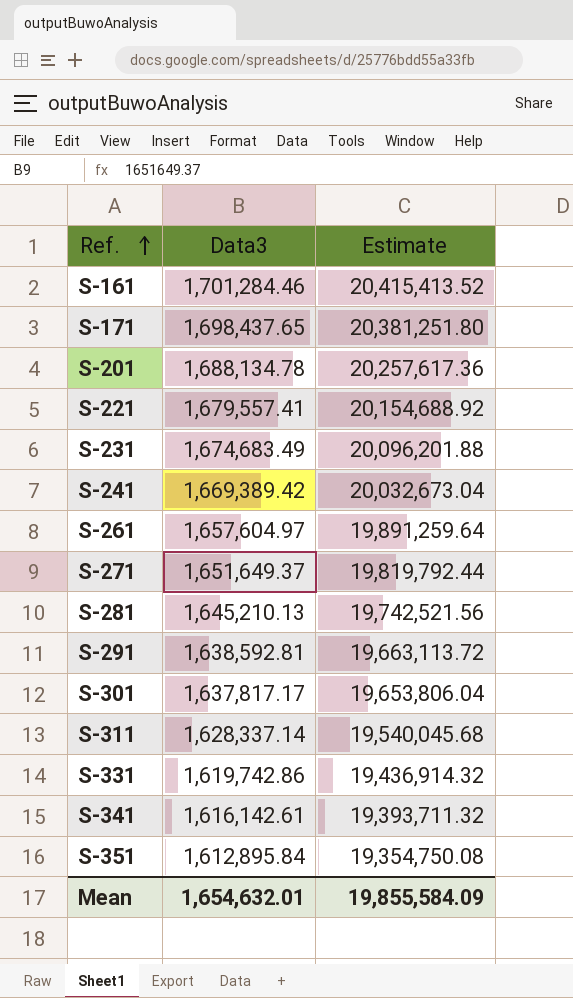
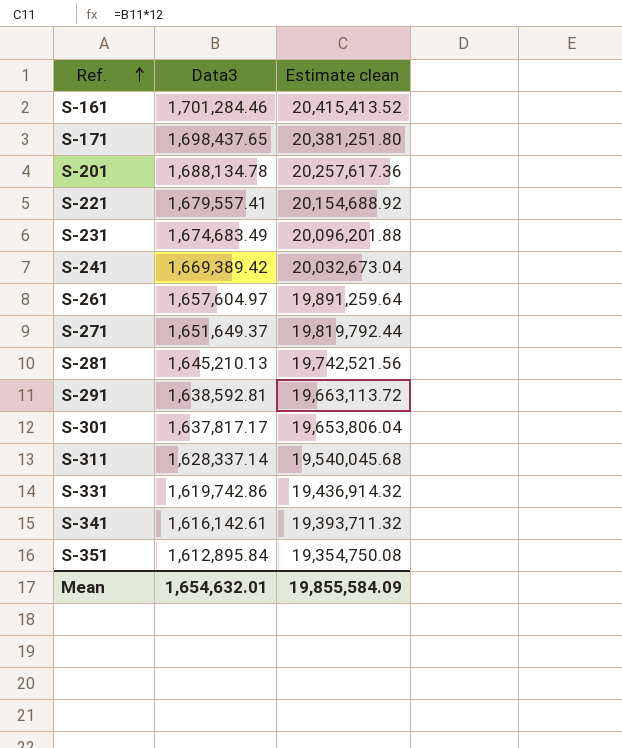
column name: Estimate -> Estimate clean

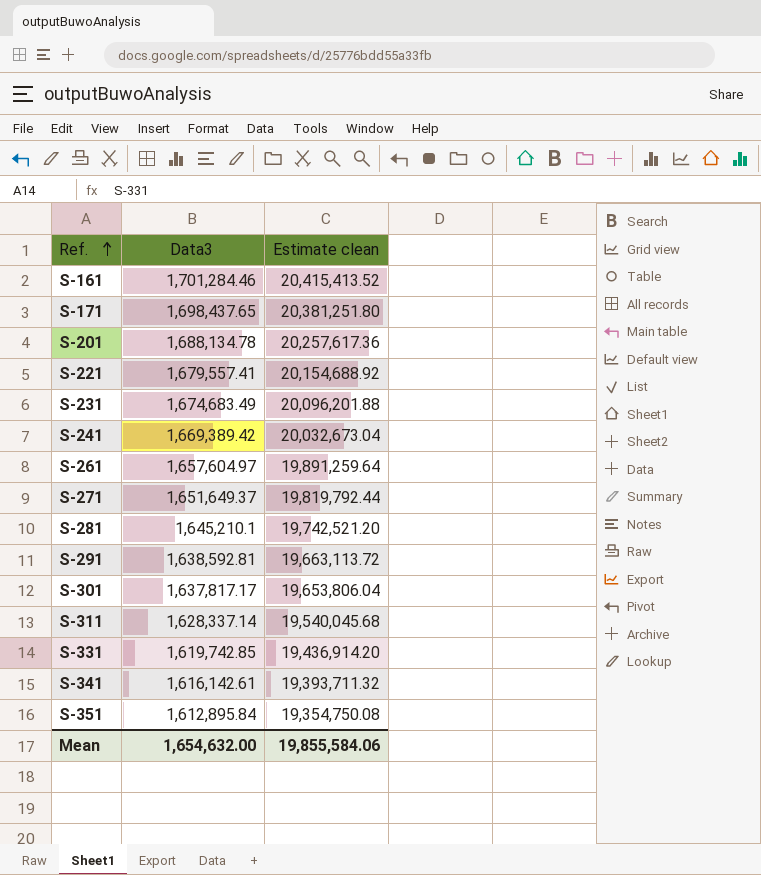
S-281 | Data3: 1,645,210.13 -> 1,645,210.1
S-281 | Estimate clean: 19,742,521.56 -> 19,742,521.20
S-331 | Data3: 1,619,742.86 -> 1,619,742.85
S-331 | Estimate clean: 19,436,914.32 -> 19,436,914.20
Mean | Data3: 1,654,632.01 -> 1,654,632.00
Mean | Estimate clean: 19,855,584.09 -> 19,855,584.06

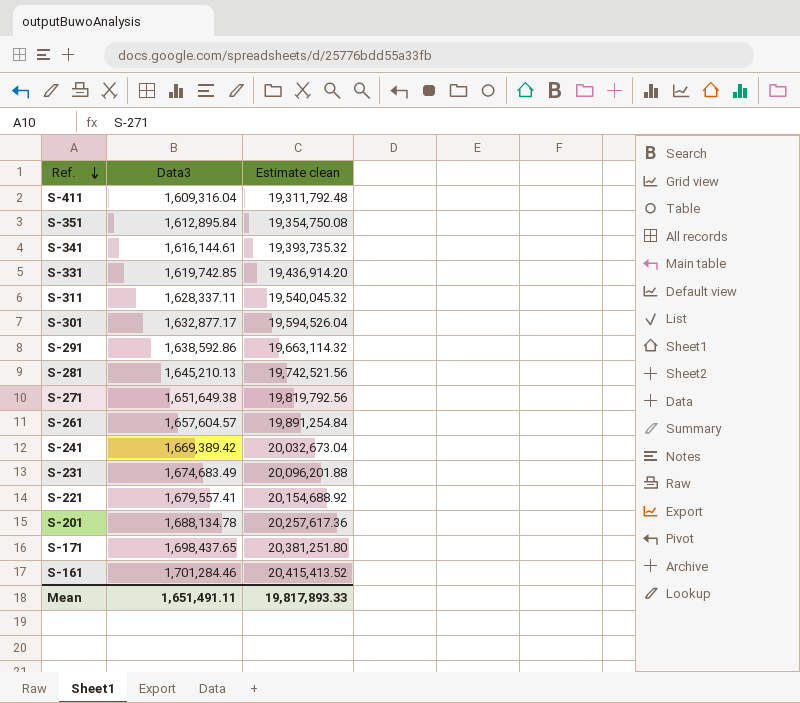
row order: Ref. ascending -> Ref. descending
row S-411: none -> 1,609,316.04 | 19,311,792.48
S-341 | Data3: 1,616,142.61 -> 1,616,144.61
S-341 | Estimate clean: 19,393,711.32 -> 19,393,735.32
S-311 | Data3: 1,628,337.14 -> 1,628,337.11
S-311 | Estimate clean: 19,540,045.68 -> 19,540,045.32
S-301 | Data3: 1,637,817.17 -> 1,632,877.17
S-301 | Estimate clean: 19,653,806.04 -> 19,594,526.04
S-291 | Data3: 1,638,592.81 -> 1,638,592.86
S-291 | Estimate clean: 19,663,113.72 -> 19,663,114.32
S-281 | Data3: 1,645,210.1 -> 1,645,210.13
S-281 | Estimate clean: 19,742,521.20 -> 19,742,521.56
S-271 | Data3: 1,651,649.37 -> 1,651,649.38
S-271 | Estimate clean: 19,819,792.44 -> 19,819,792.56
S-261 | Data3: 1,657,604.97 -> 1,657,604.57
S-261 | Estimate clean: 19,891,259.64 -> 19,891,254.84
Mean | Data3: 1,654,632.00 -> 1,651,491.11
Mean | Estimate clean: 19,855,584.06 -> 19,817,893.33

